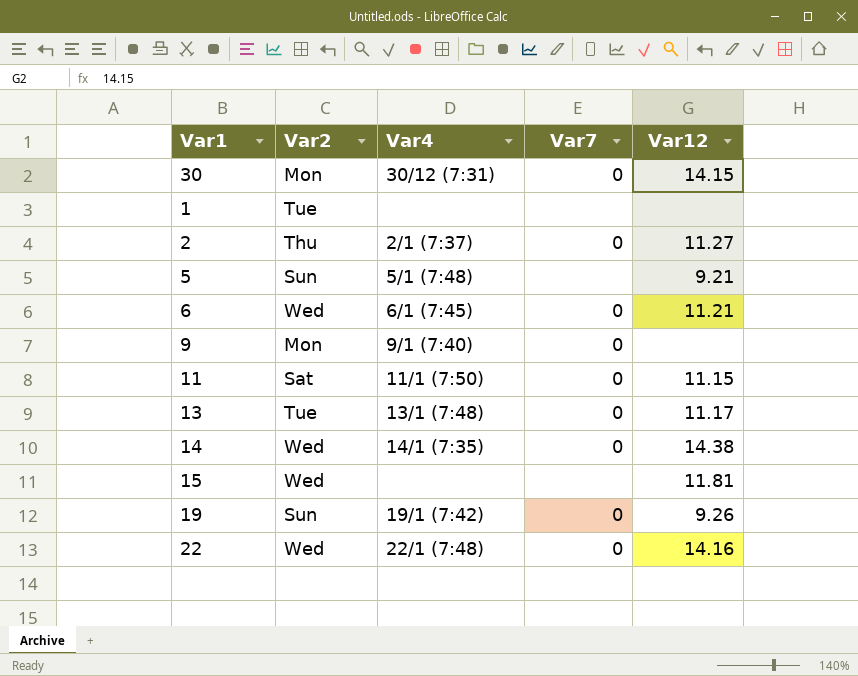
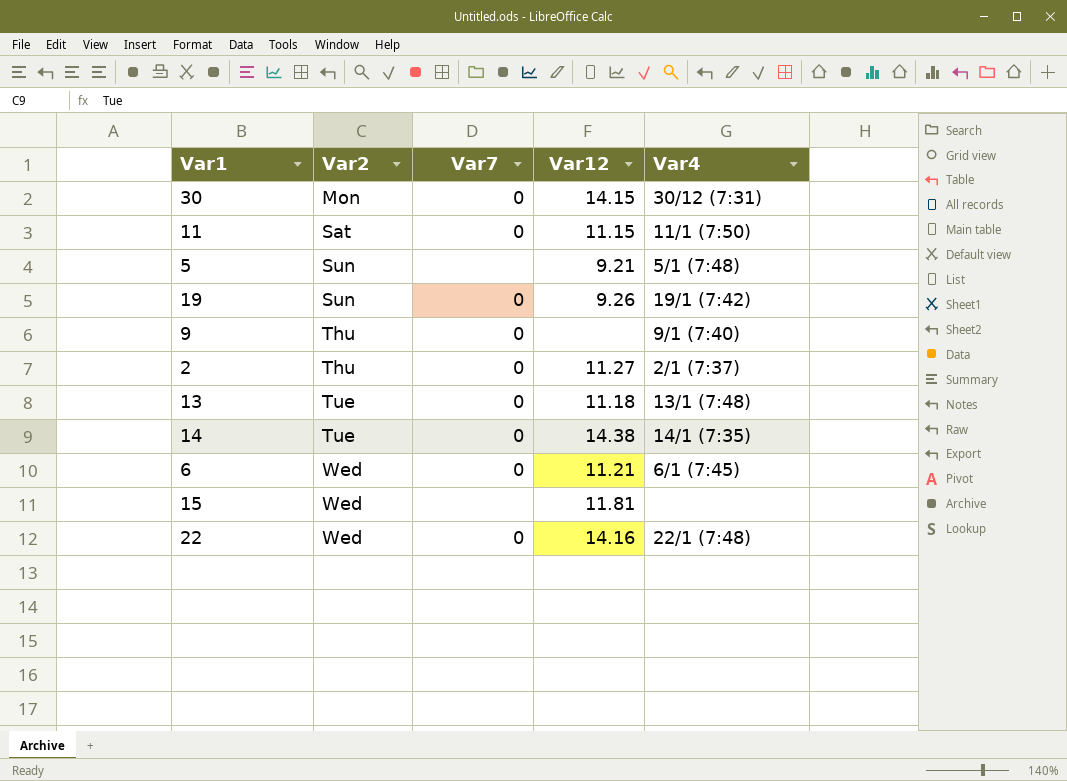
row order: none -> Var2 ascending
column Var4 | position: 3 -> 5
row 1: Tue | none | none | none -> none
9 | Var2: Mon -> Thu
13 | Var12: 11.17 -> 11.18
14 | Var2: Wed -> Tue

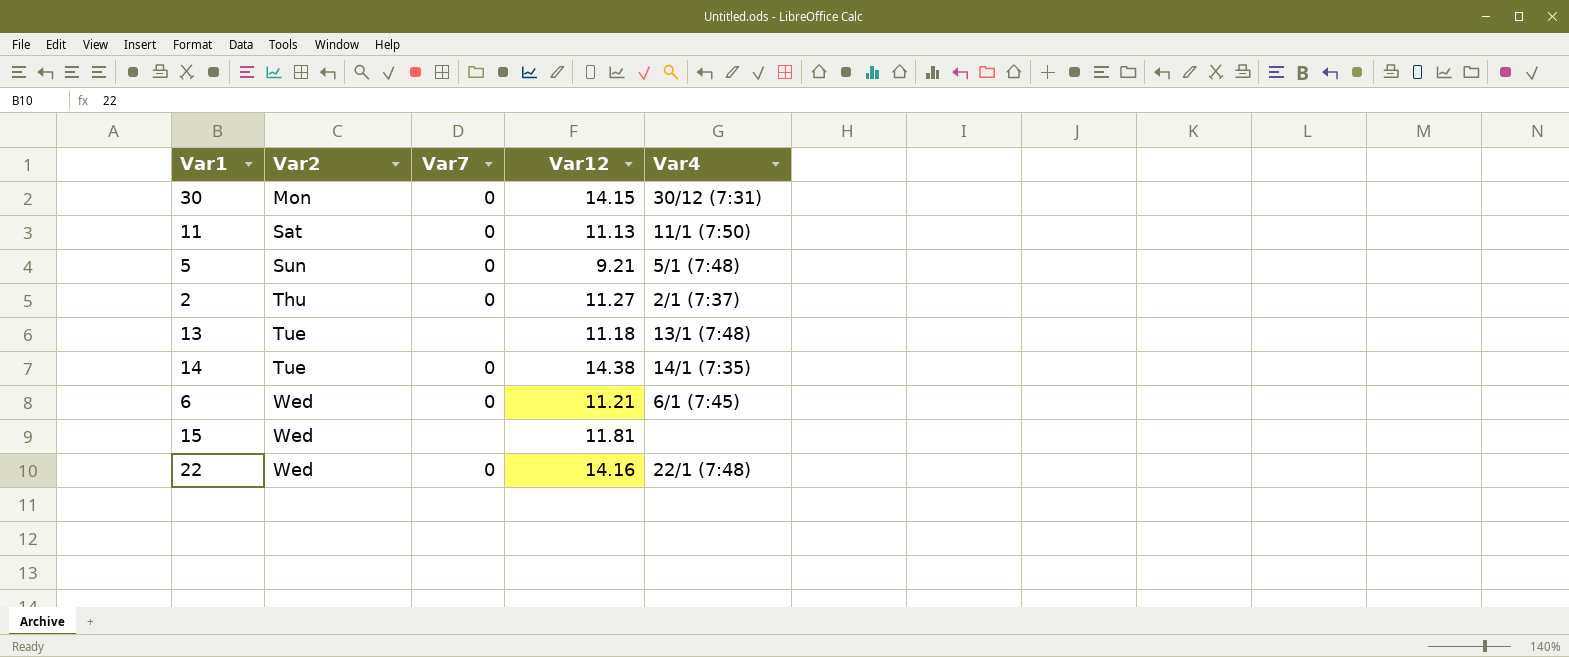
row 19: Sun | 0 | 9.26 | 19/1 (7:42) -> none
row 9: Thu | 0 | none | 9/1 (7:40) -> none
11 | Var12: 11.15 -> 11.13
5 | Var7: none -> 0
13 | Var7: 0 -> none

